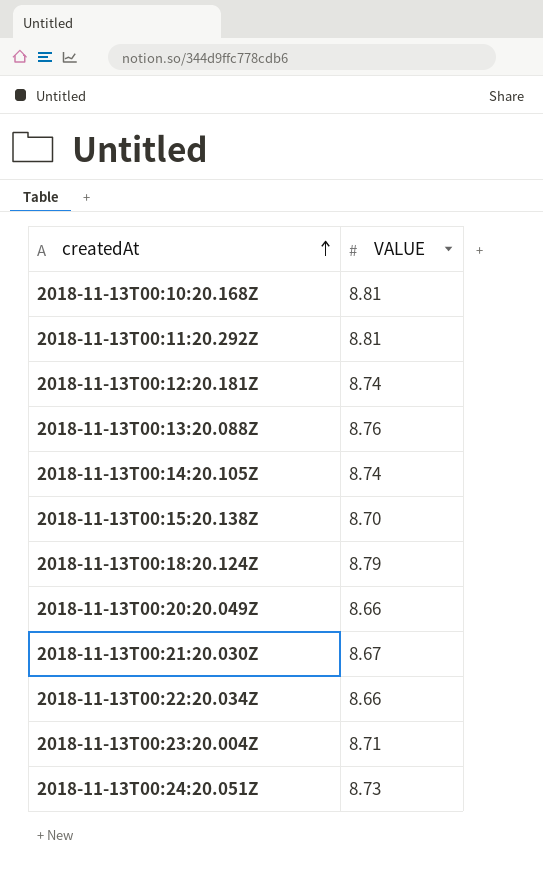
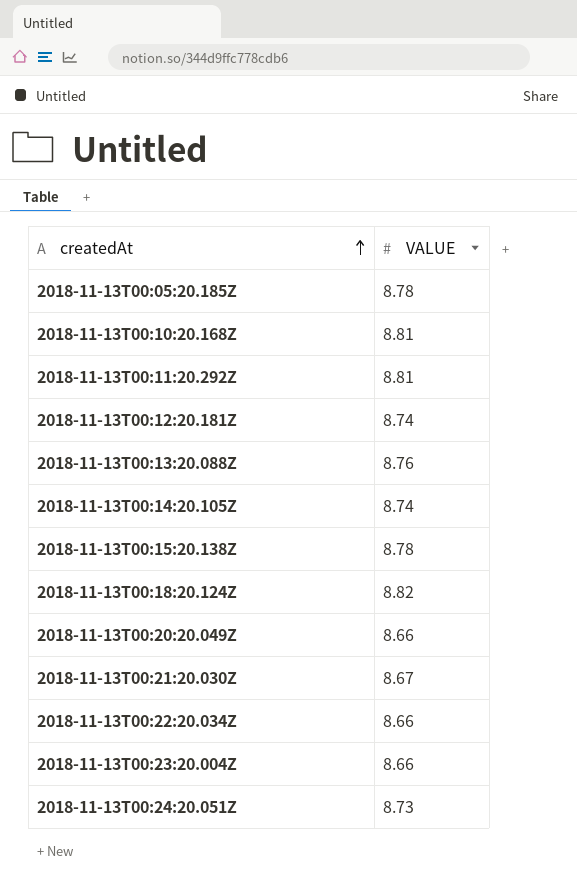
row 2018-11-13T00:05:20.185Z: none -> 8.78
2018-11-13T00:15:20.138Z | VALUE: 8.70 -> 8.78
2018-11-13T00:18:20.124Z | VALUE: 8.79 -> 8.82
2018-11-13T00:23:20.004Z | VALUE: 8.71 -> 8.66

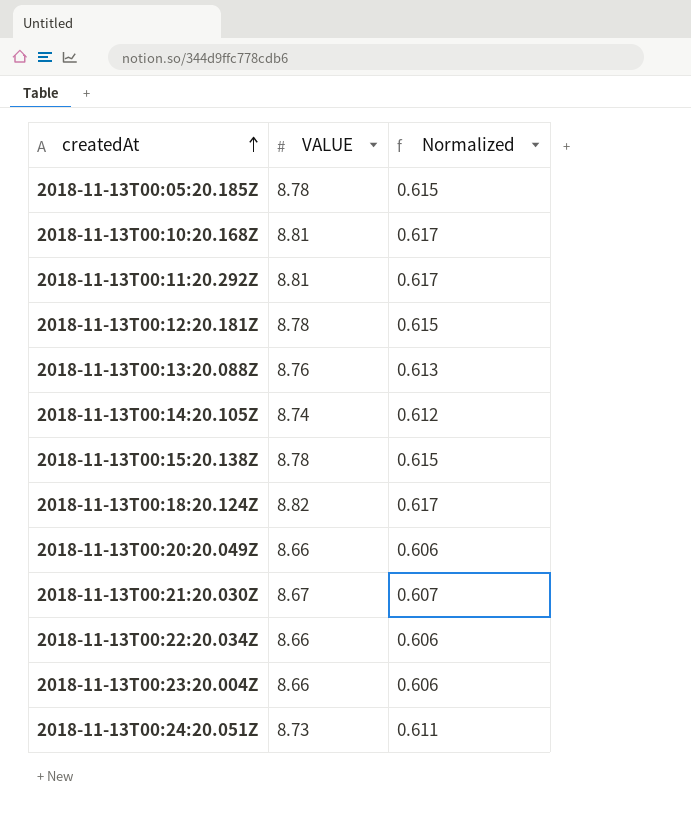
column Normalized | formula: none -> [VALUE] * 0.07
2018-11-13T00:12:20.181Z | VALUE: 8.74 -> 8.78

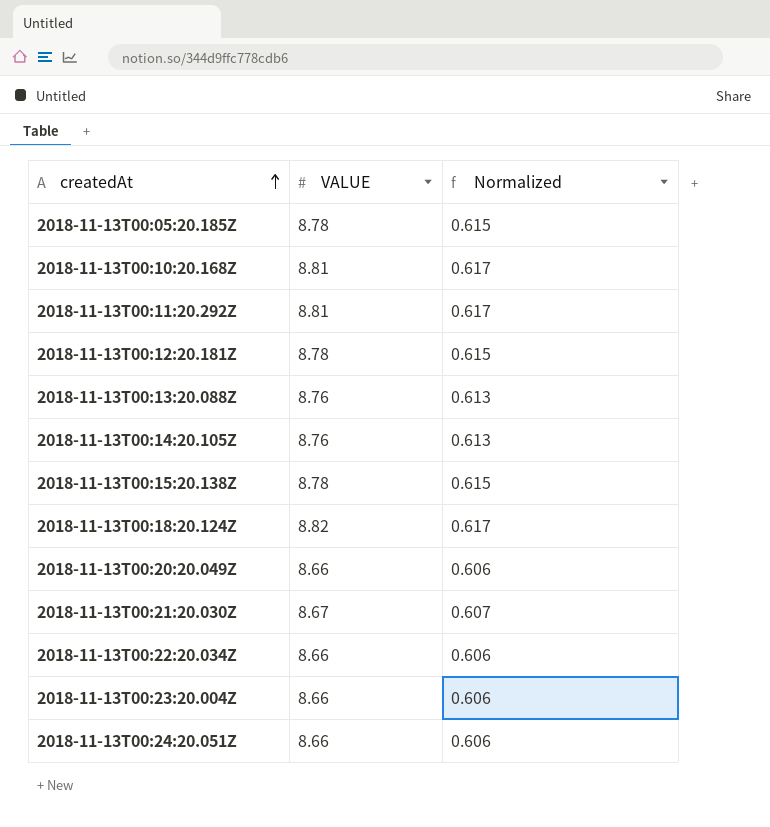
2018-11-13T00:14:20.105Z | VALUE: 8.74 -> 8.76
2018-11-13T00:14:20.105Z | Normalized: 0.612 -> 0.613
2018-11-13T00:24:20.051Z | VALUE: 8.73 -> 8.66
2018-11-13T00:24:20.051Z | Normalized: 0.611 -> 0.606

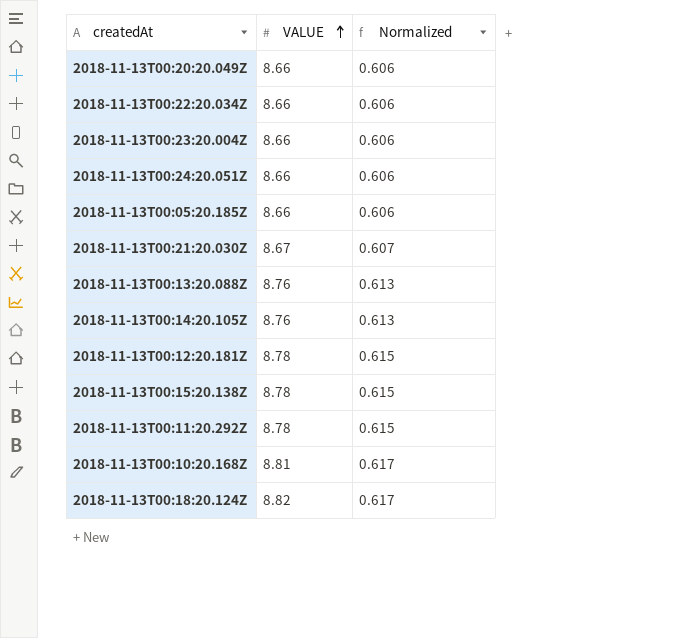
row order: createdAt ascending -> VALUE ascending
2018-11-13T00:05:20.185Z | VALUE: 8.78 -> 8.66
2018-11-13T00:05:20.185Z | Normalized: 0.615 -> 0.606
2018-11-13T00:11:20.292Z | VALUE: 8.81 -> 8.78
2018-11-13T00:11:20.292Z | Normalized: 0.617 -> 0.615

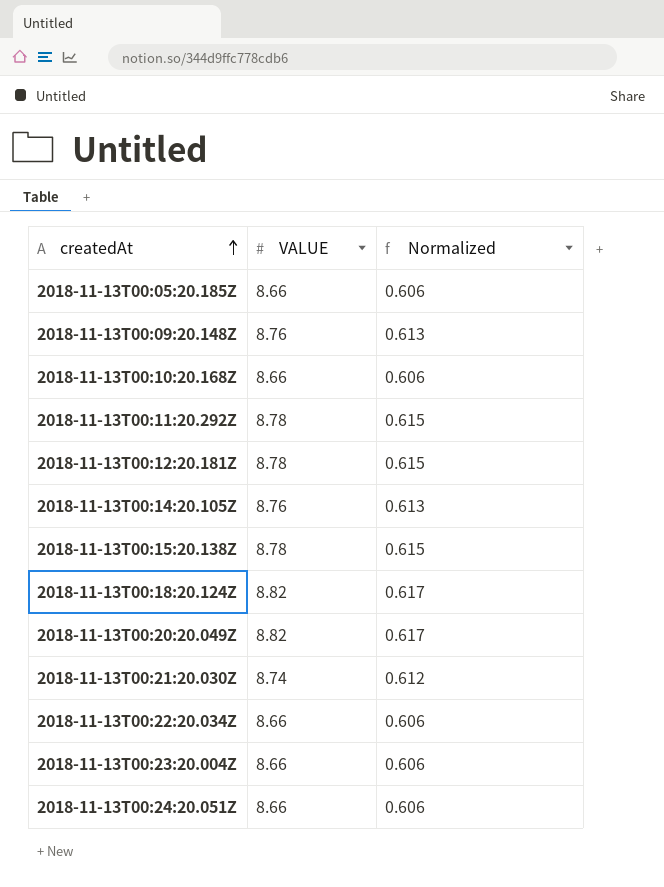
row order: VALUE ascending -> createdAt ascending
row 2018-11-13T00:13:20.088Z: 8.76 | 0.613 -> none
row 2018-11-13T00:09:20.148Z: none -> 8.76 | 0.613
2018-11-13T00:10:20.168Z | VALUE: 8.81 -> 8.66
2018-11-13T00:10:20.168Z | Normalized: 0.617 -> 0.606
2018-11-13T00:20:20.049Z | VALUE: 8.66 -> 8.82
2018-11-13T00:20:20.049Z | Normalized: 0.606 -> 0.617
2018-11-13T00:21:20.030Z | VALUE: 8.67 -> 8.74
2018-11-13T00:21:20.030Z | Normalized: 0.607 -> 0.612

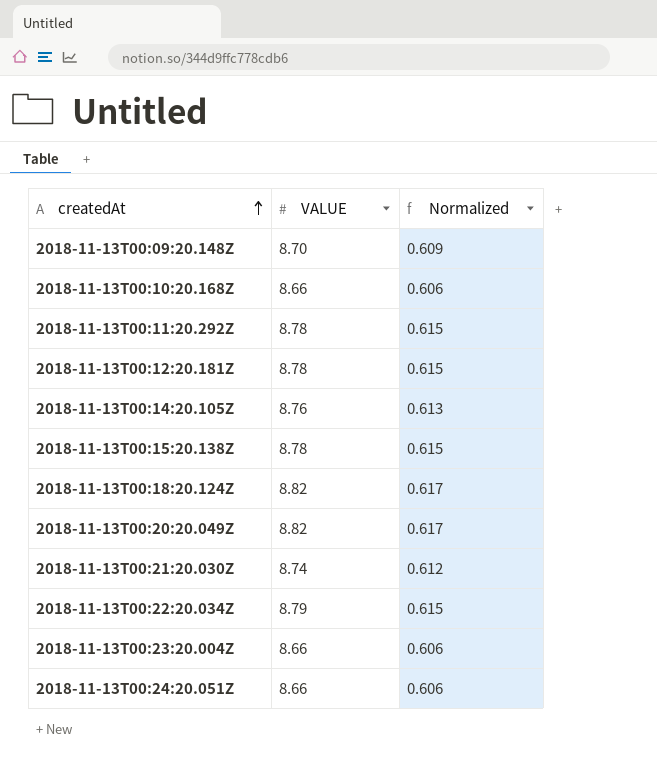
row 2018-11-13T00:05:20.185Z: 8.66 | 0.606 -> none
2018-11-13T00:09:20.148Z | VALUE: 8.76 -> 8.70
2018-11-13T00:09:20.148Z | Normalized: 0.613 -> 0.609
2018-11-13T00:22:20.034Z | VALUE: 8.66 -> 8.79
2018-11-13T00:22:20.034Z | Normalized: 0.606 -> 0.615

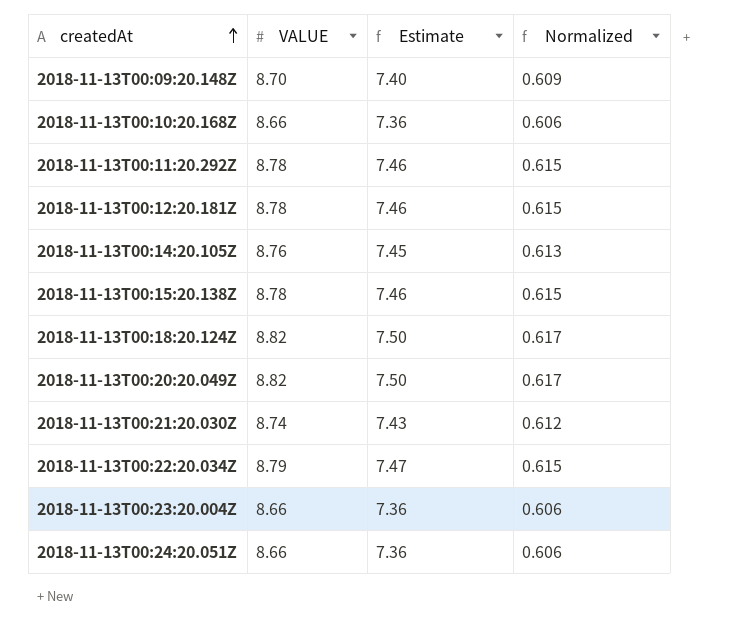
column Estimate | formula: none -> [VALUE] * 0.85

